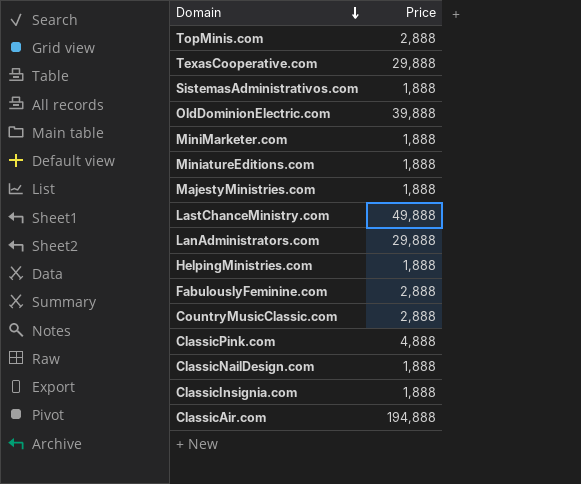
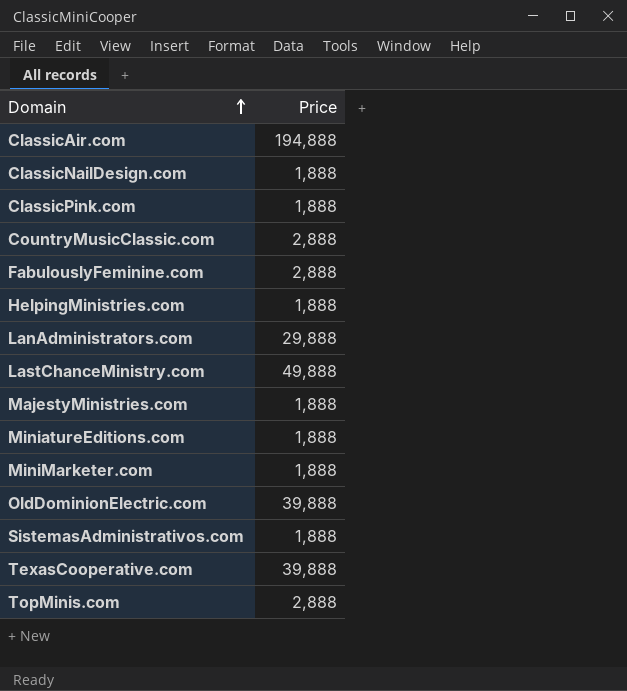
row order: Domain descending -> Domain ascending
row ClassicInsignia.com: 1,888 -> none
ClassicPink.com | Price: 4,888 -> 1,888
TexasCooperative.com | Price: 29,888 -> 39,888

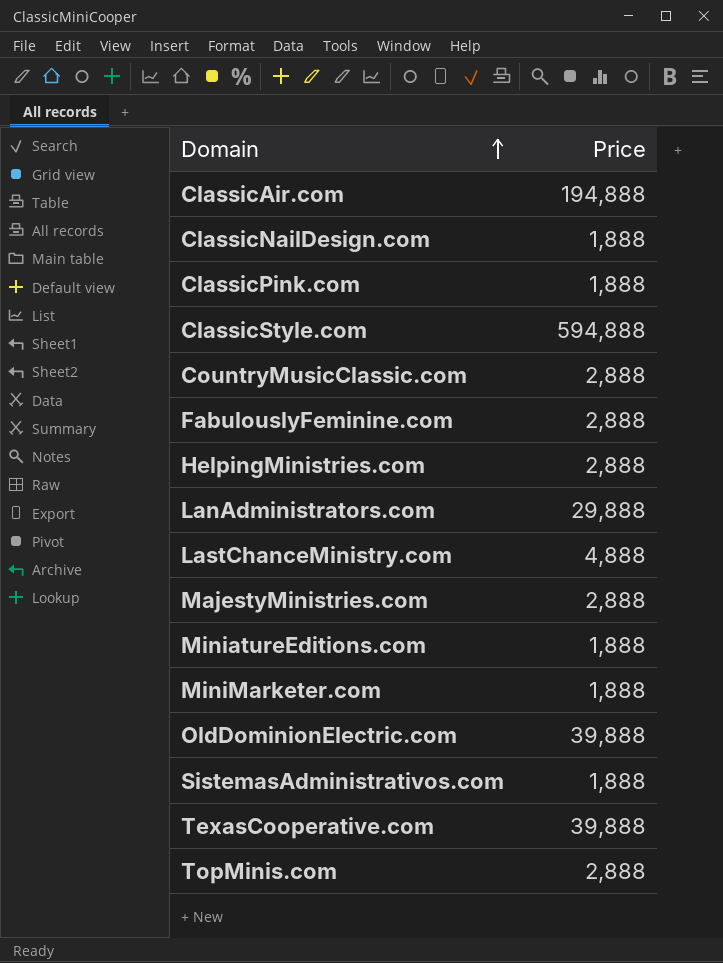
row ClassicStyle.com: none -> 594,888
HelpingMinistries.com | Price: 1,888 -> 2,888
LastChanceMinistry.com | Price: 49,888 -> 4,888
MajestyMinistries.com | Price: 1,888 -> 2,888

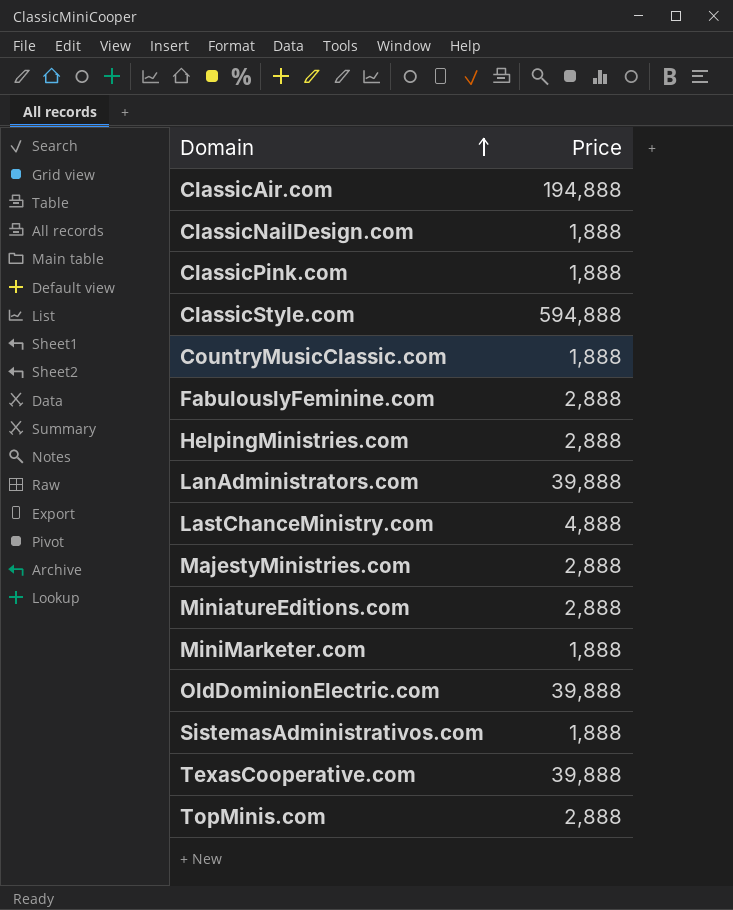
CountryMusicClassic.com | Price: 2,888 -> 1,888
LanAdministrators.com | Price: 29,888 -> 39,888
MiniatureEditions.com | Price: 1,888 -> 2,888

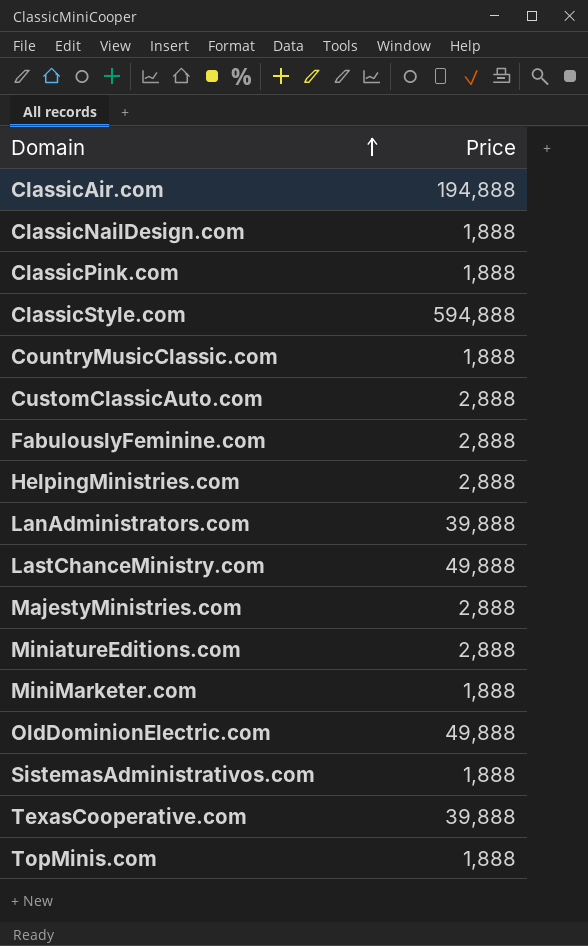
row CustomClassicAuto.com: none -> 2,888
LastChanceMinistry.com | Price: 4,888 -> 49,888
OldDominionElectric.com | Price: 39,888 -> 49,888
TopMinis.com | Price: 2,888 -> 1,888

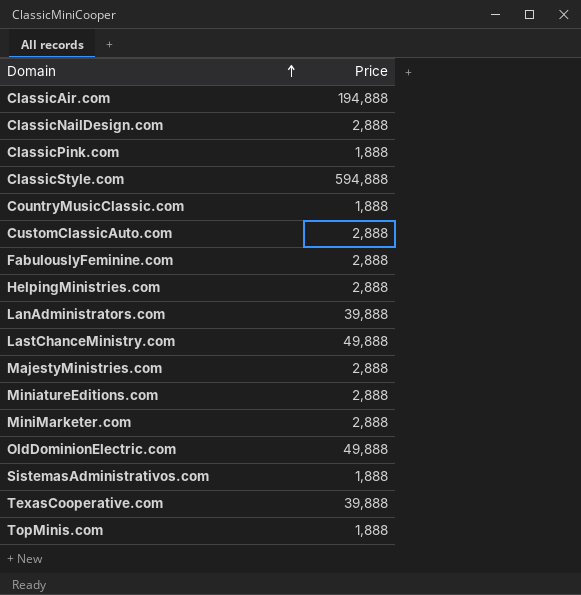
ClassicNailDesign.com | Price: 1,888 -> 2,888
MiniMarketer.com | Price: 1,888 -> 2,888

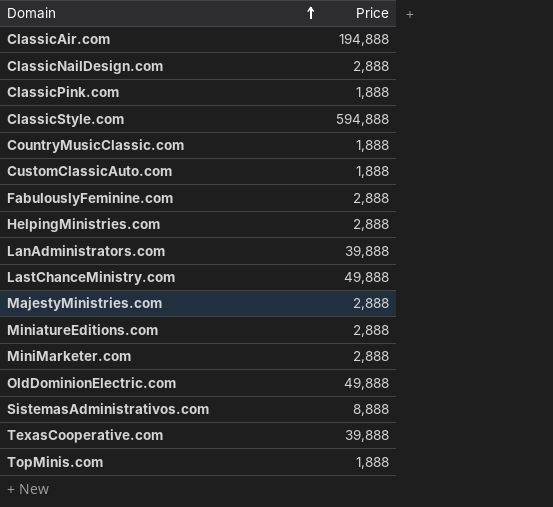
CustomClassicAuto.com | Price: 2,888 -> 1,888
SistemasAdministrativos.com | Price: 1,888 -> 8,888

